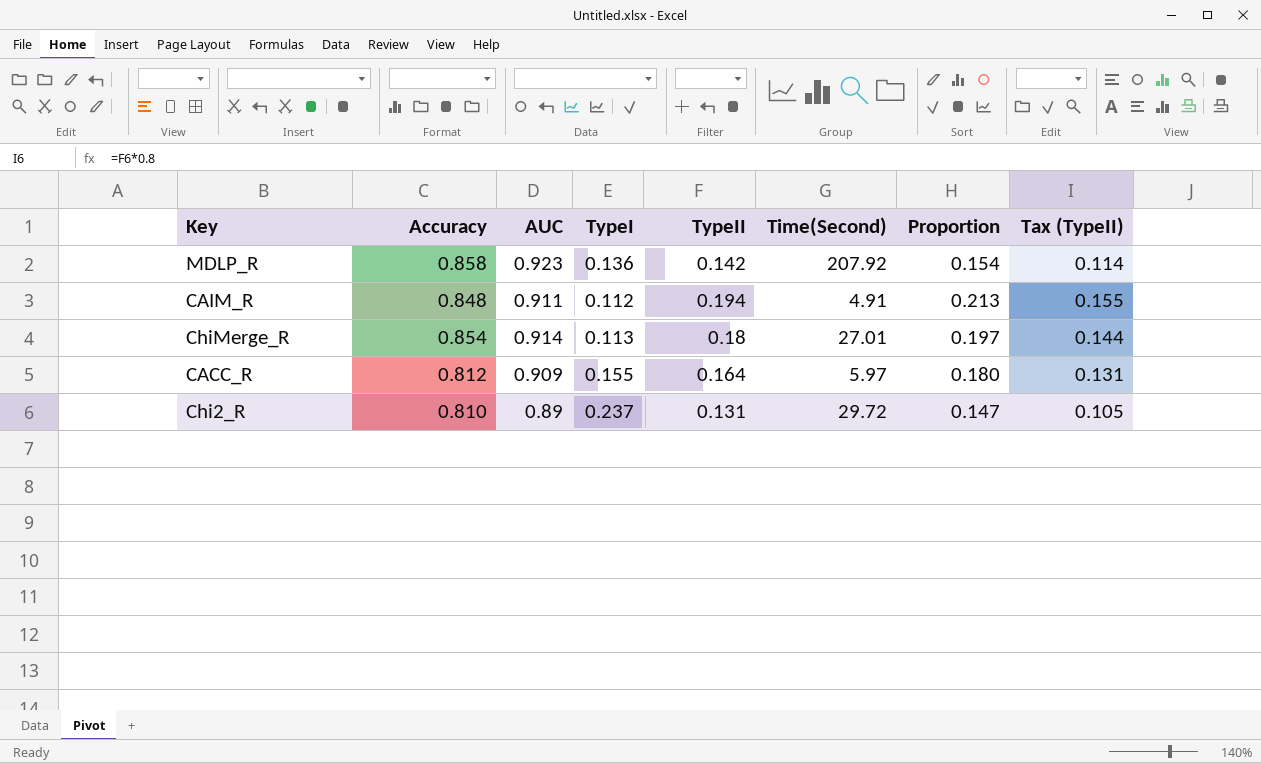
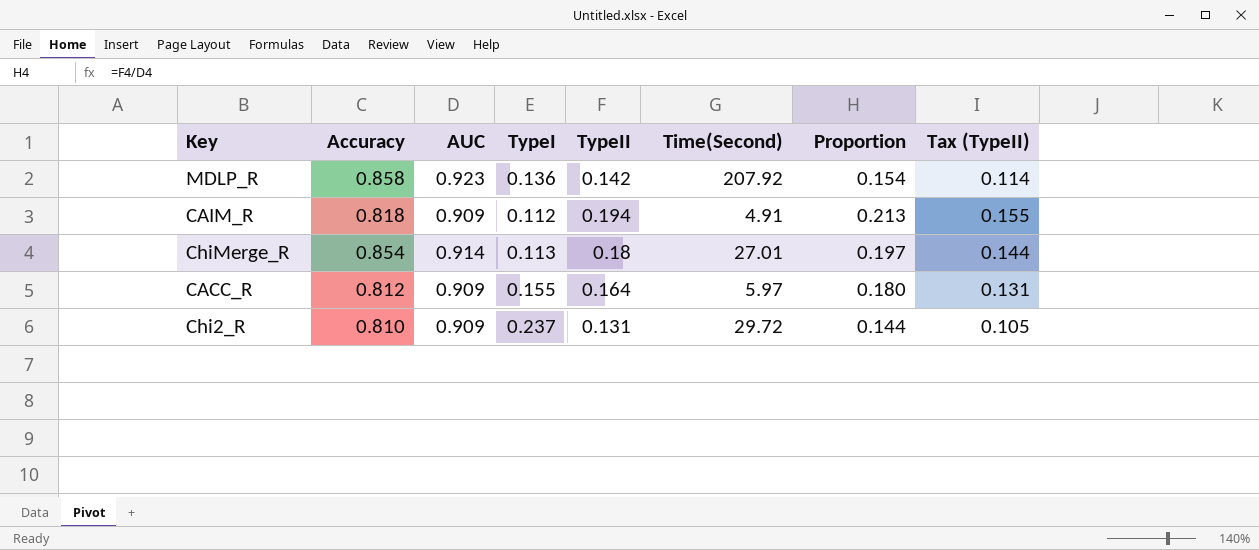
CAIM_R | Accuracy: 0.848 -> 0.818
CAIM_R | AUC: 0.911 -> 0.909
Chi2_R | AUC: 0.89 -> 0.909
Chi2_R | Proportion: 0.147 -> 0.144

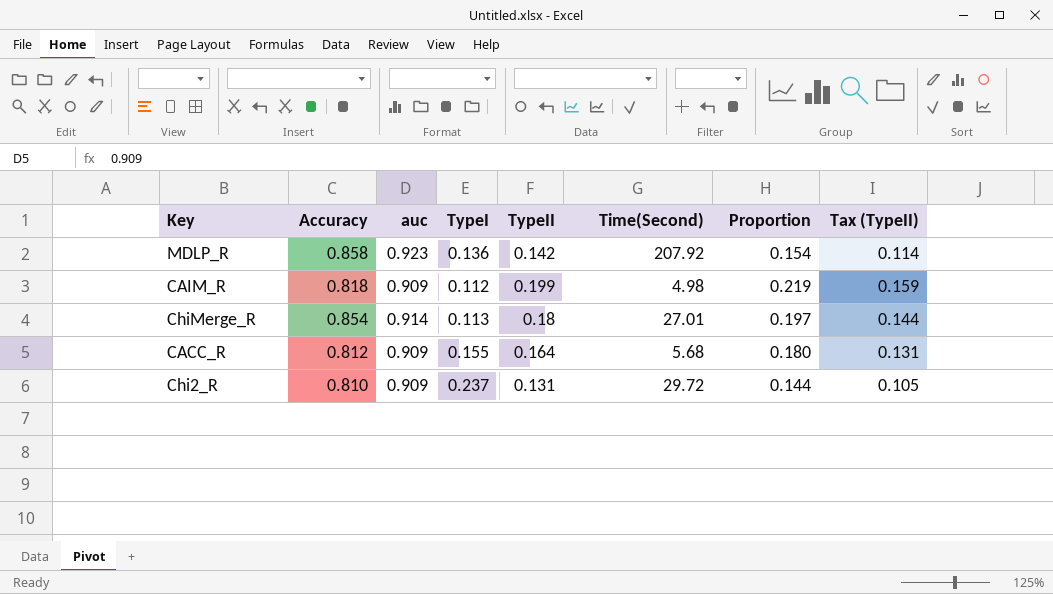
column name: AUC -> auc
CAIM_R | TypeII: 0.194 -> 0.199
CAIM_R | Time(Second): 4.91 -> 4.98
CAIM_R | Proportion: 0.213 -> 0.219
CAIM_R | Tax (TypeII): 0.155 -> 0.159
CACC_R | Time(Second): 5.97 -> 5.68

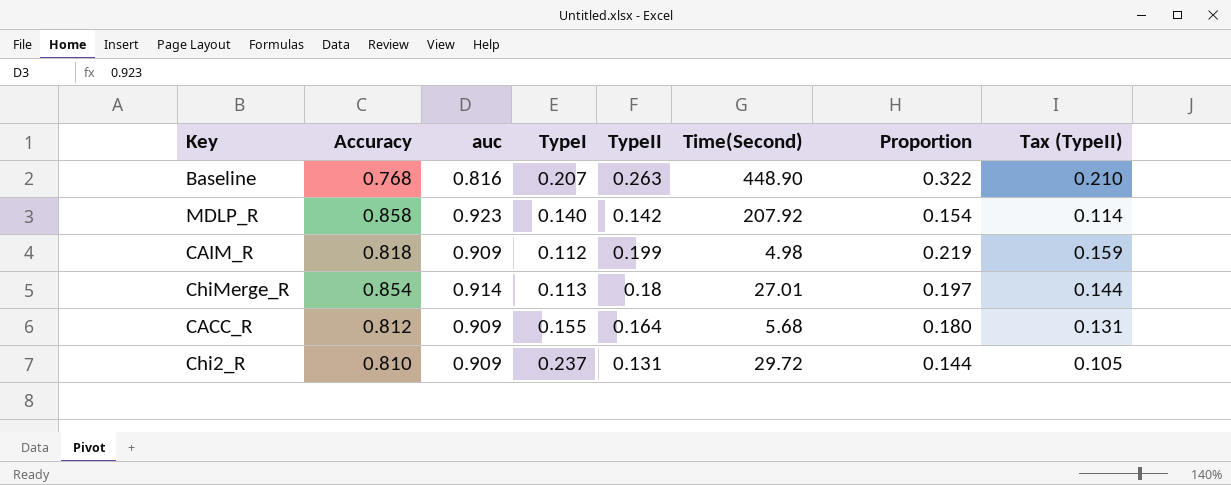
row Baseline: none -> 0.768 | 0.816 | 0.207 | 0.263 | 448.90 | 0.322 | 0.210
MDLP_R | TypeI: 0.136 -> 0.140

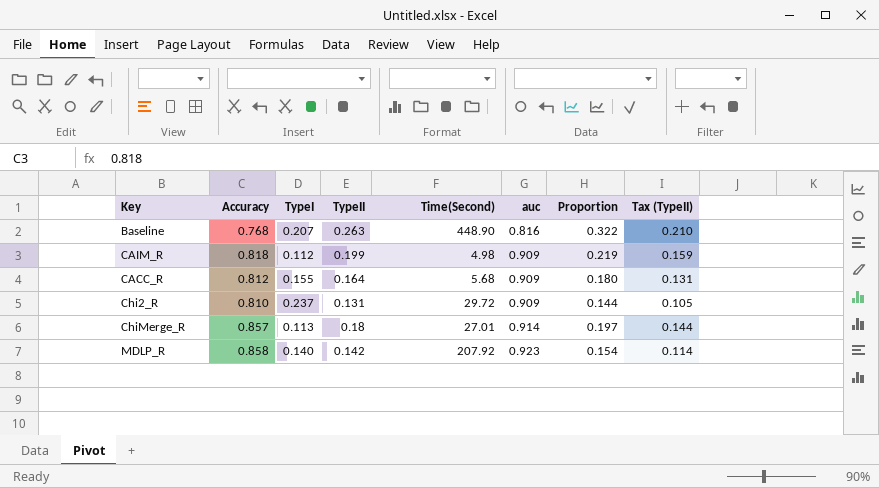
row order: none -> auc ascending
column auc | position: 3 -> 6
ChiMerge_R | Accuracy: 0.854 -> 0.857

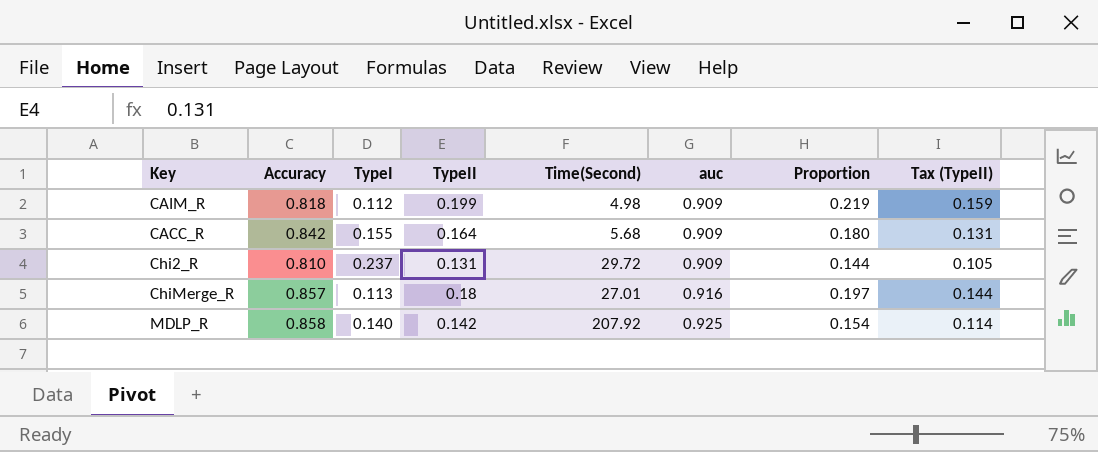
row Baseline: 0.768 | 0.207 | 0.263 | 448.90 | 0.816 | 0.322 | 0.210 -> none
CACC_R | Accuracy: 0.812 -> 0.842
ChiMerge_R | auc: 0.914 -> 0.916
MDLP_R | auc: 0.923 -> 0.925

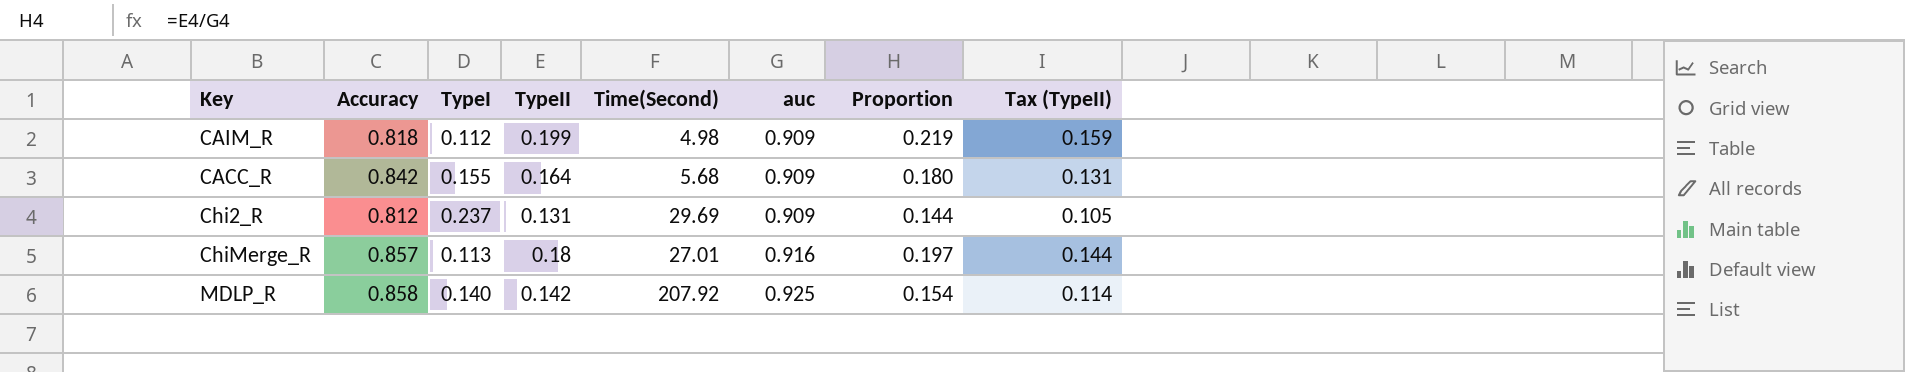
Chi2_R | Accuracy: 0.810 -> 0.812
Chi2_R | Time(Second): 29.72 -> 29.69

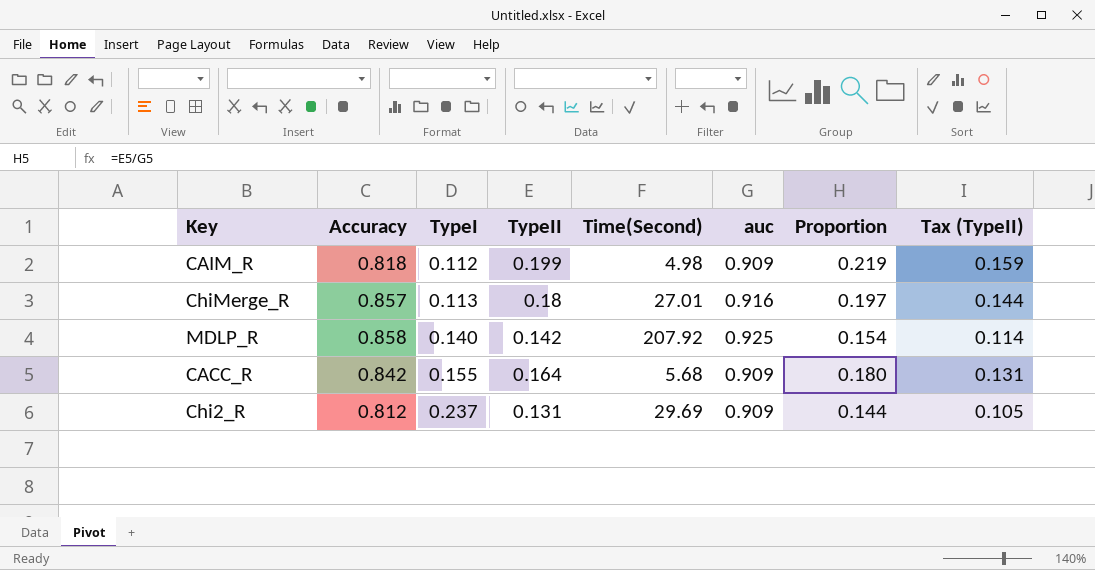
row order: auc ascending -> TypeI ascending

